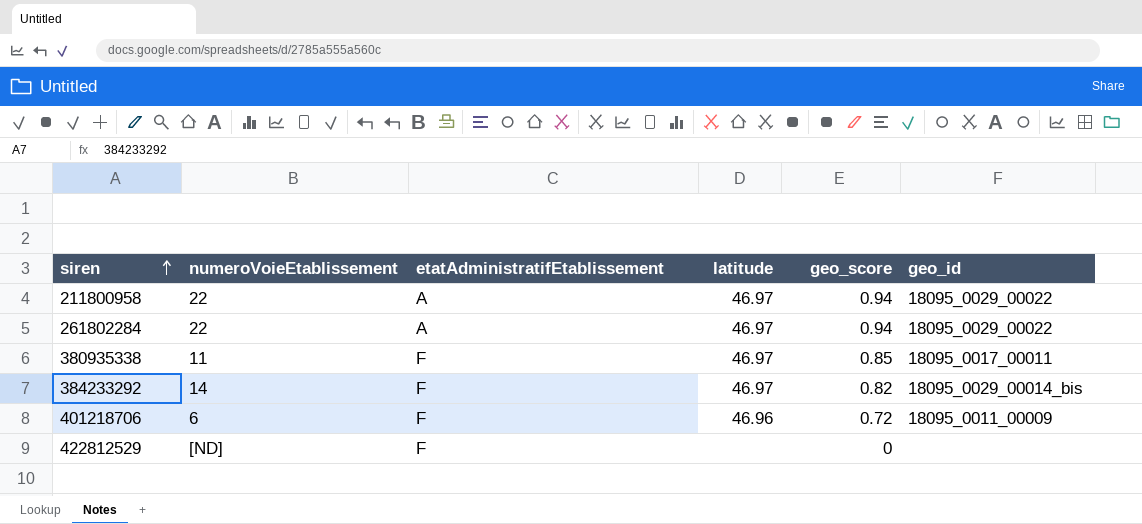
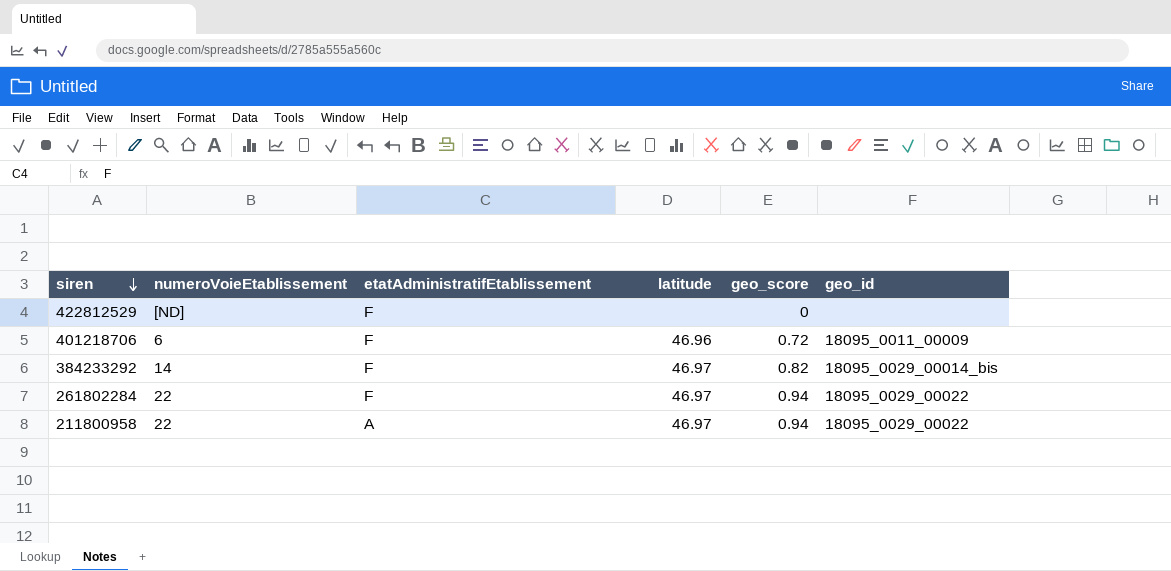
row order: siren ascending -> siren descending
row 380935338: 11 | F | 46.97 | 0.85 | 18095_0017_00011 -> none
261802284 | etatAdministratifEtablissement: A -> F

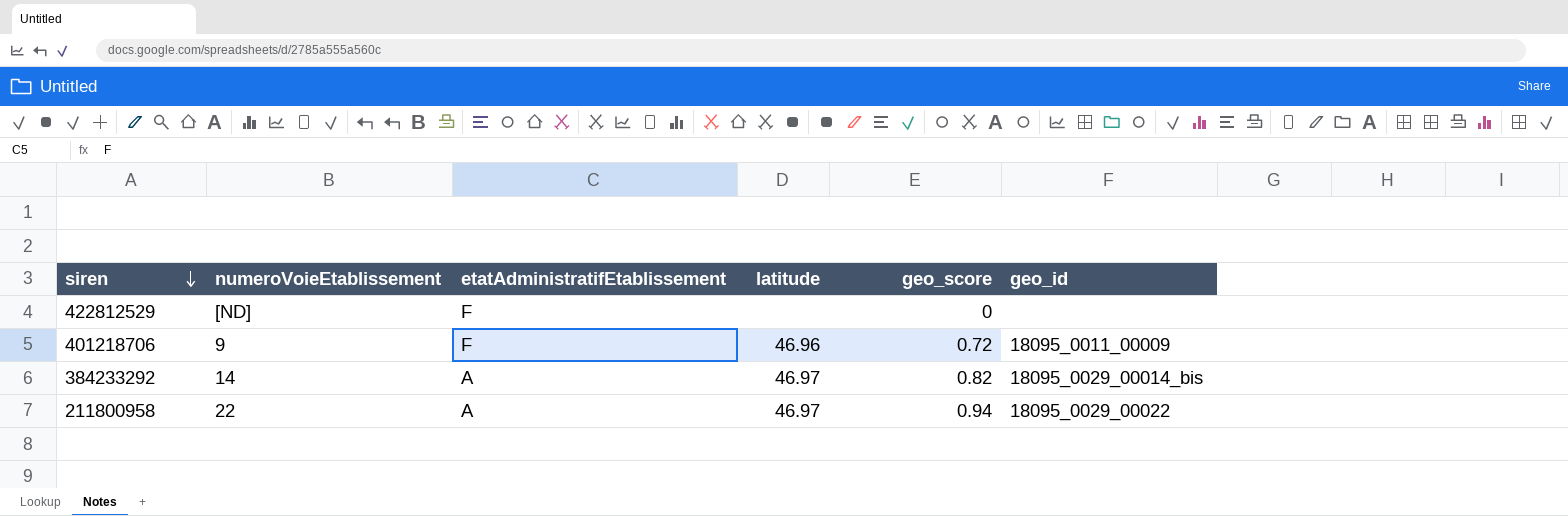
row 261802284: 22 | F | 46.97 | 0.94 | 18095_0029_00022 -> none
401218706 | numeroVoieEtablissement: 6 -> 9
384233292 | etatAdministratifEtablissement: F -> A

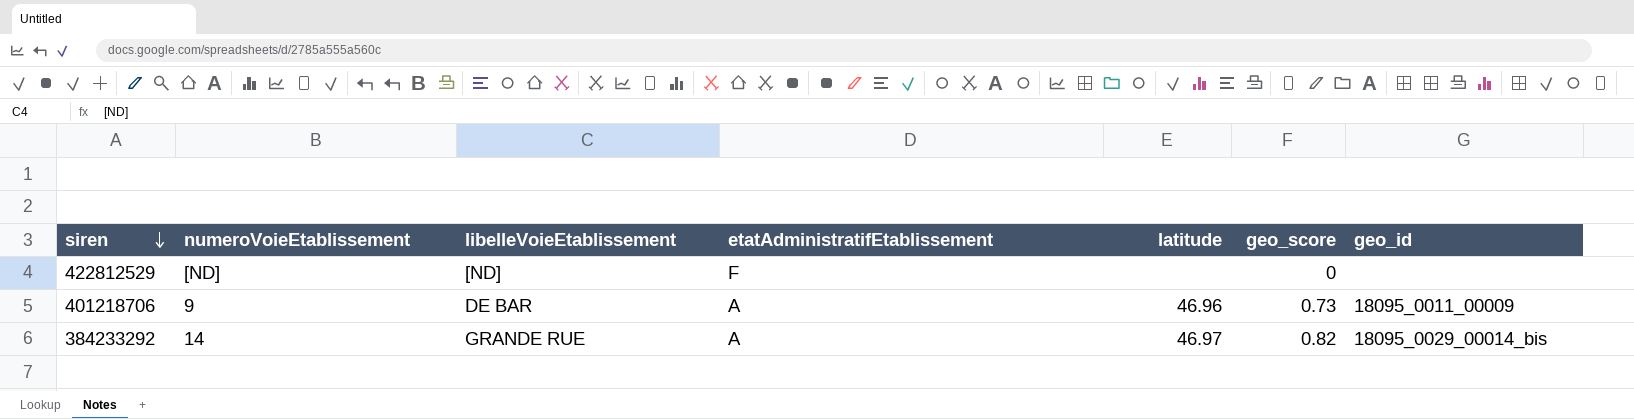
column libelleVoieEtablissement | position: none -> 3
row 211800958: 22 | A | 46.97 | 0.94 | 18095_0029_00022 -> none
401218706 | etatAdministratifEtablissement: F -> A
401218706 | geo_score: 0.72 -> 0.73

